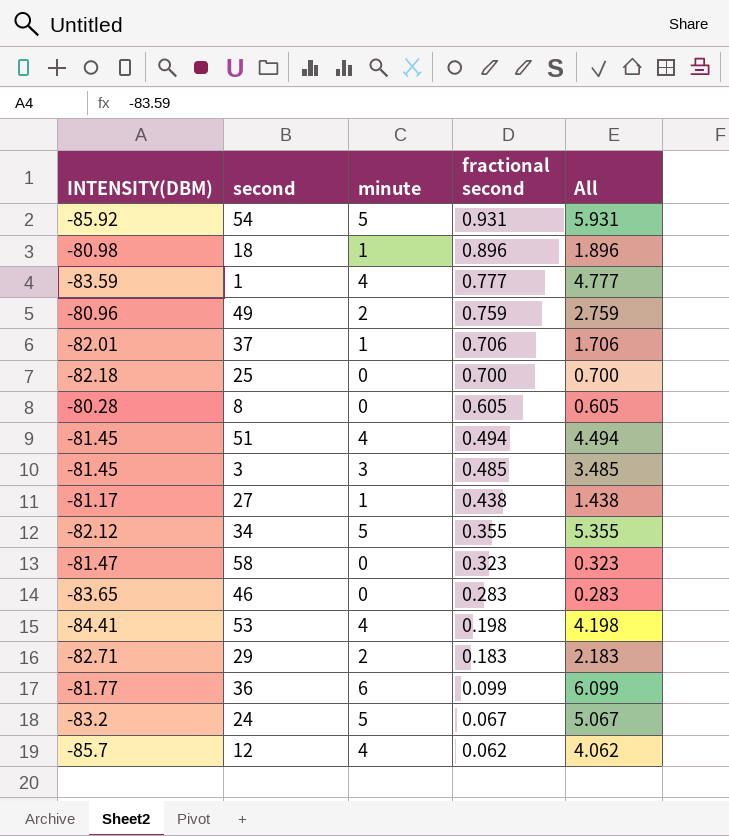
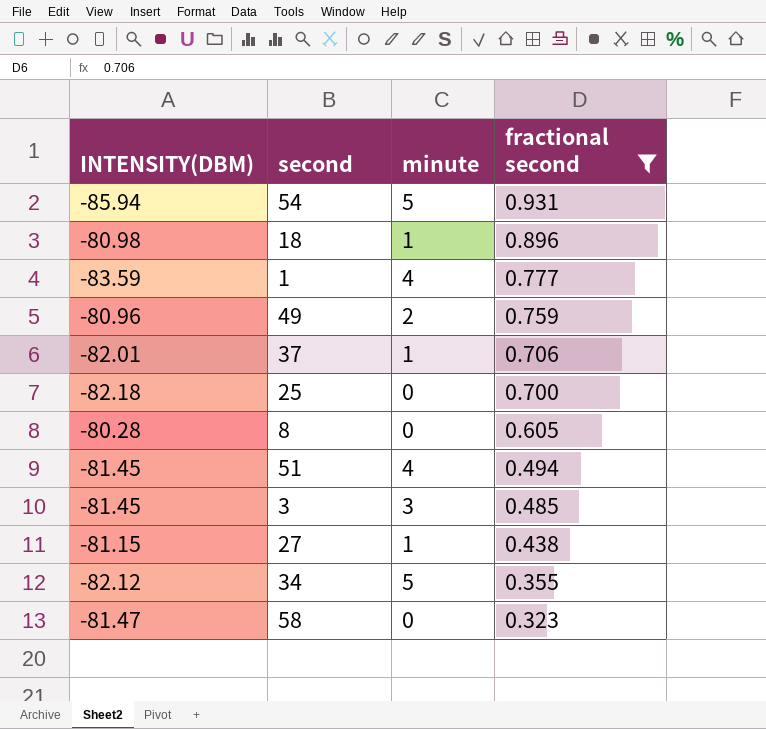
filter: none -> fractional second >= 0.323
column All | formula: [minute] + [fractional second] -> none
54 | INTENSITY(DBM): -85.92 -> -85.94
27 | INTENSITY(DBM): -81.17 -> -81.15

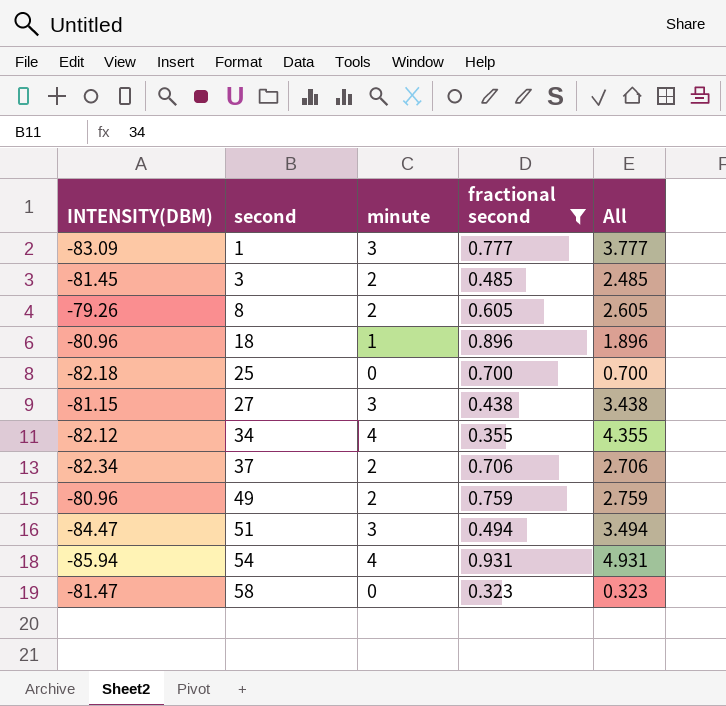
row order: fractional second descending -> second ascending
column All | formula: none -> [minute] + [fractional second]
1 | INTENSITY(DBM): -83.59 -> -83.09
1 | minute: 4 -> 3
3 | minute: 3 -> 2
8 | INTENSITY(DBM): -80.28 -> -79.26
8 | minute: 0 -> 2
18 | INTENSITY(DBM): -80.98 -> -80.96
27 | minute: 1 -> 3
34 | minute: 5 -> 4
37 | INTENSITY(DBM): -82.01 -> -82.34
37 | minute: 1 -> 2
51 | INTENSITY(DBM): -81.45 -> -84.47
51 | minute: 4 -> 3
54 | minute: 5 -> 4

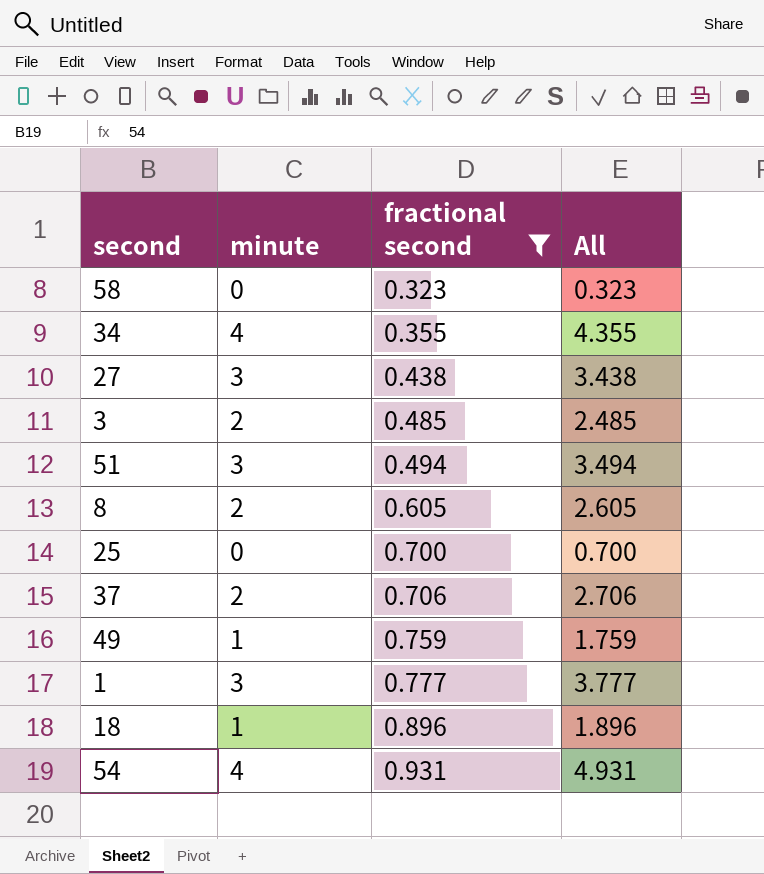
row order: second ascending -> fractional second ascending
column INTENSITY(DBM) | position: 1 -> none
49 | minute: 2 -> 1
49 | All: 2.759 -> 1.759

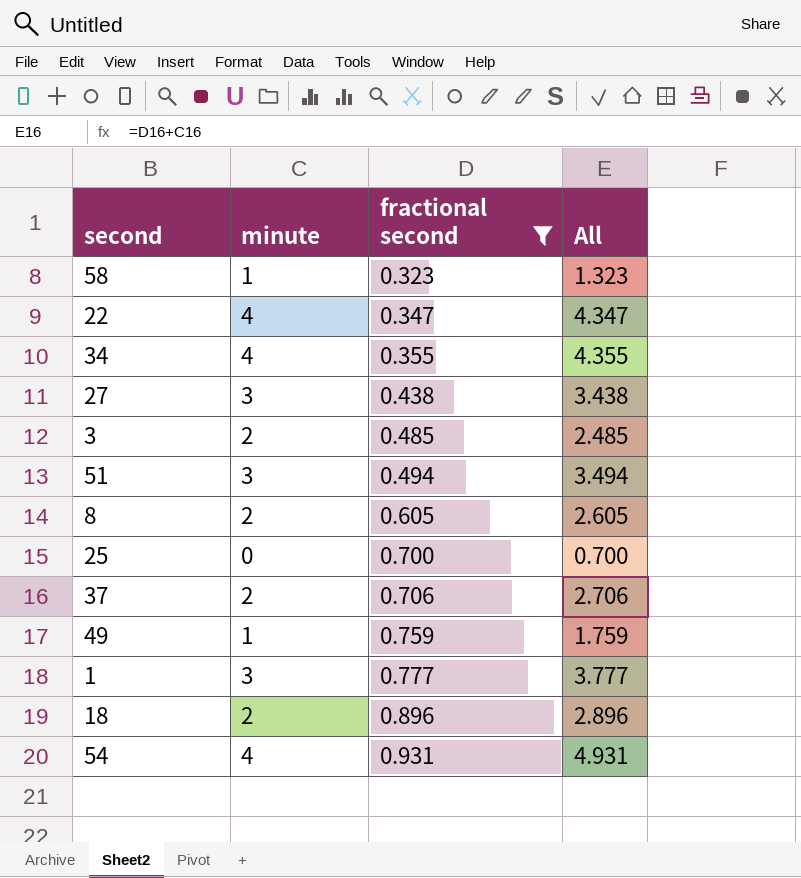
58 | minute: 0 -> 1
58 | All: 0.323 -> 1.323
row 22: none -> 4 | 0.347 | 4.347
18 | minute: 1 -> 2
18 | All: 1.896 -> 2.896

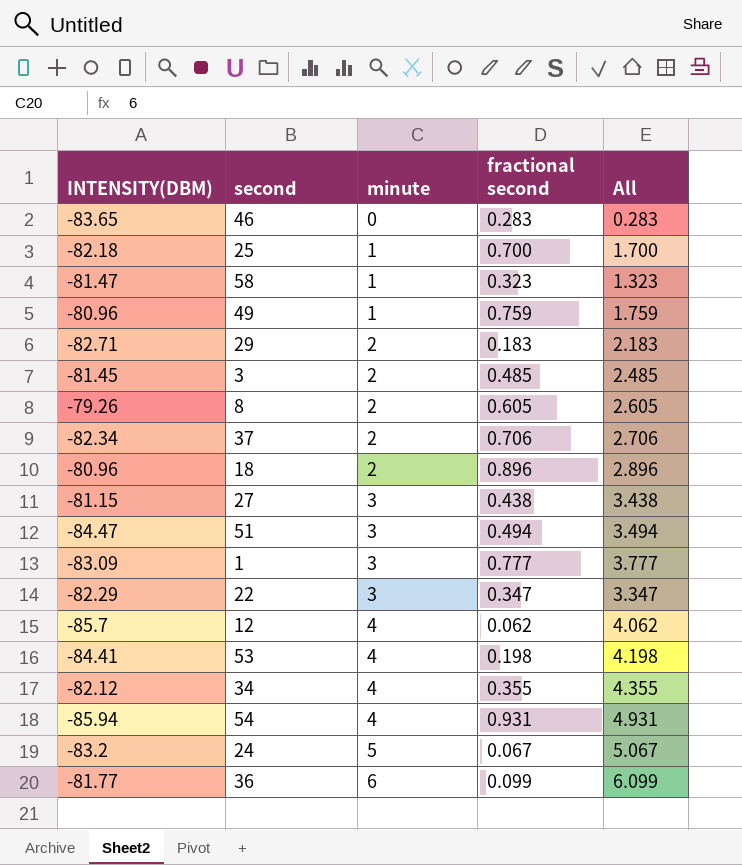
filter: fractional second >= 0.323 -> none
row order: fractional second ascending -> minute ascending
column INTENSITY(DBM) | position: none -> 1
25 | minute: 0 -> 1
25 | All: 0.700 -> 1.700
22 | minute: 4 -> 3
22 | All: 4.347 -> 3.347

